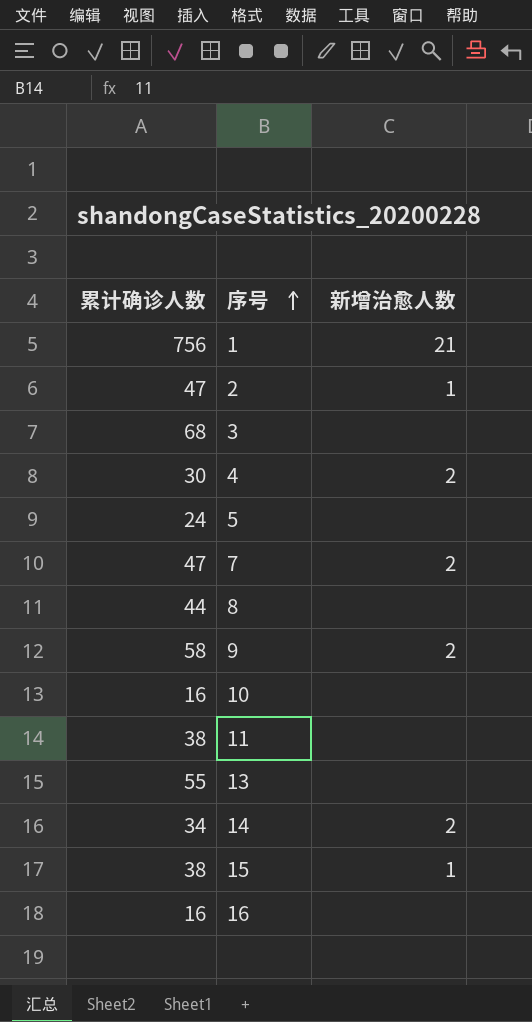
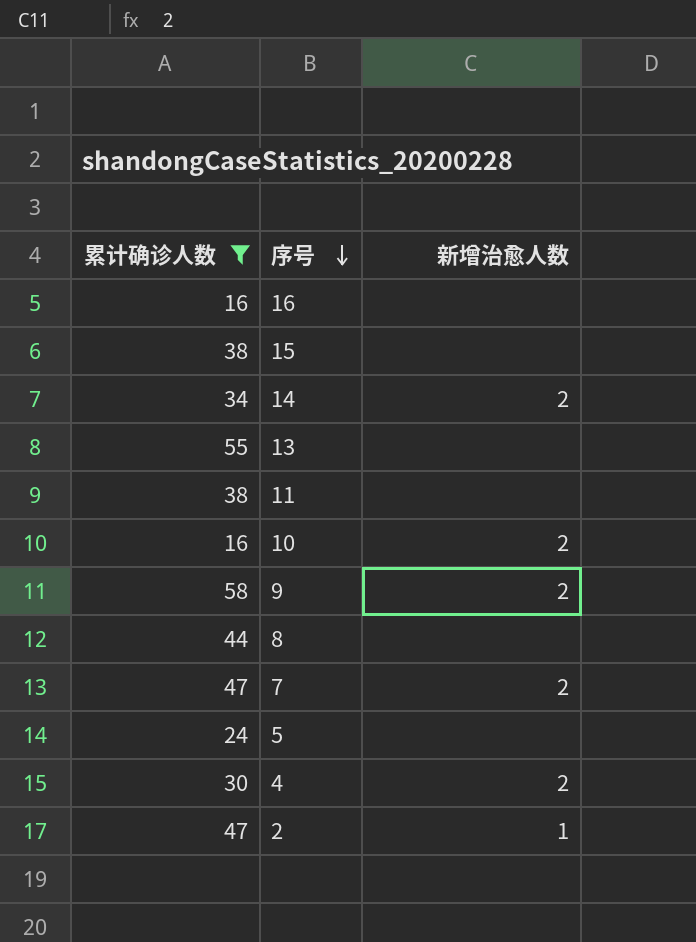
filter: none -> 累计确诊人数 <= 58
row order: 序号 ascending -> 序号 descending
15 | 新增治愈人数: 1 -> none
10 | 新增治愈人数: none -> 2

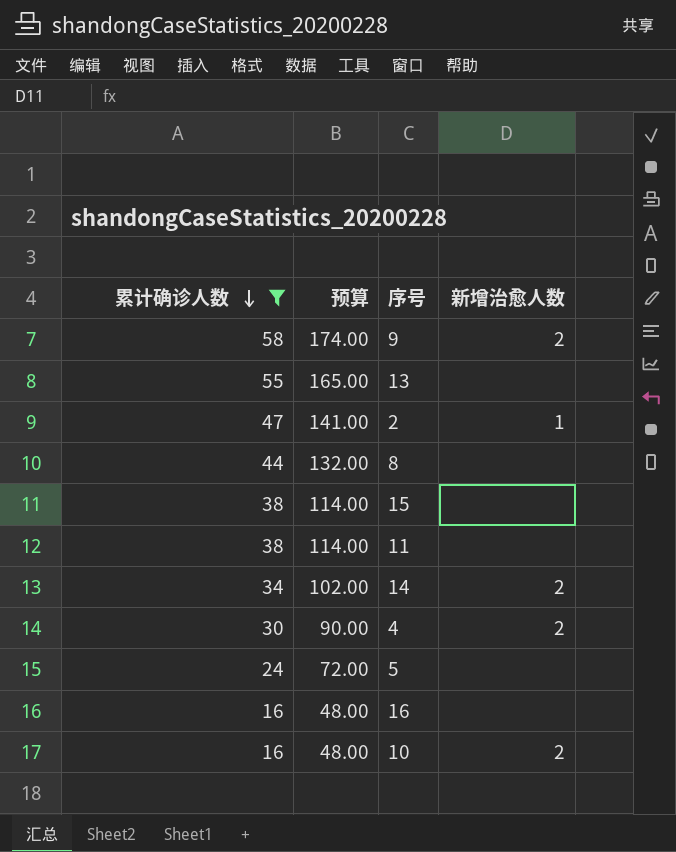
row order: 序号 descending -> 累计确诊人数 descending
column 预算 | formula: none -> [累计确诊人数] * 3
row 7: 47 | 2 -> none

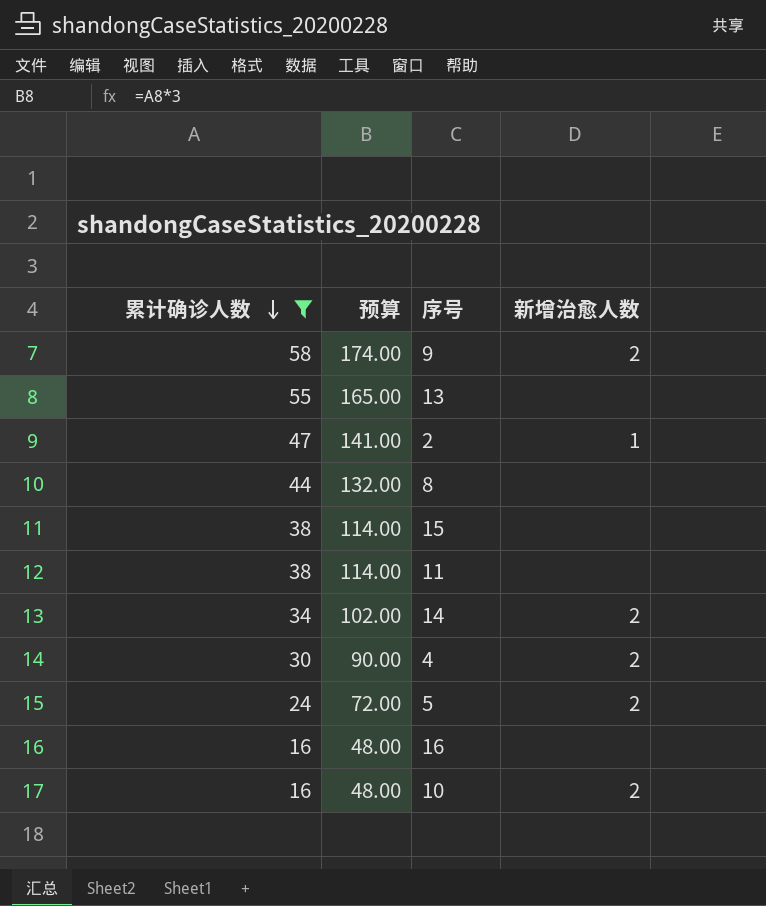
5 | 新增治愈人数: none -> 2

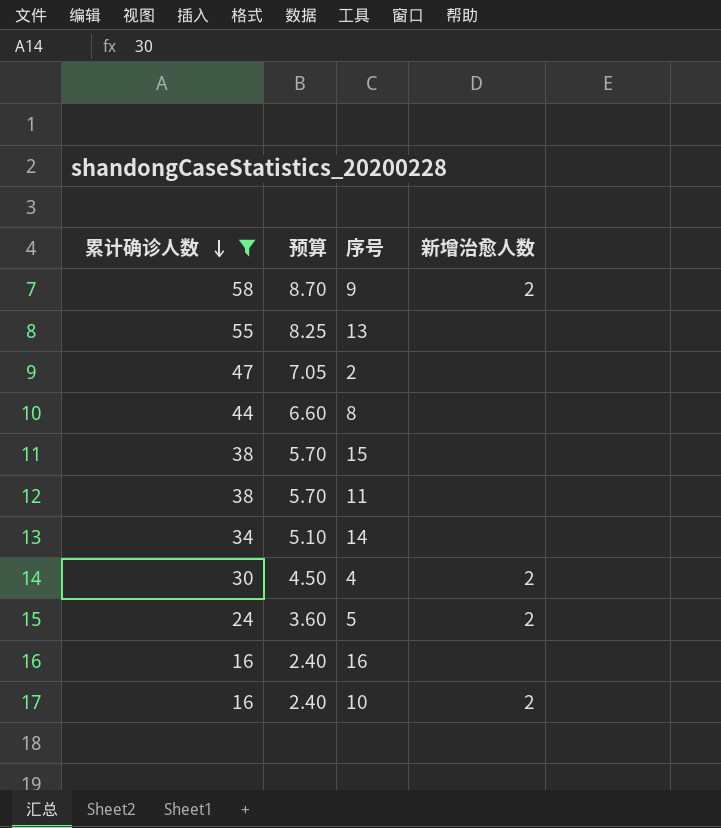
column 预算 | formula: [累计确诊人数] * 3 -> [累计确诊人数] * 0.15
2 | 新增治愈人数: 1 -> none
14 | 新增治愈人数: 2 -> none

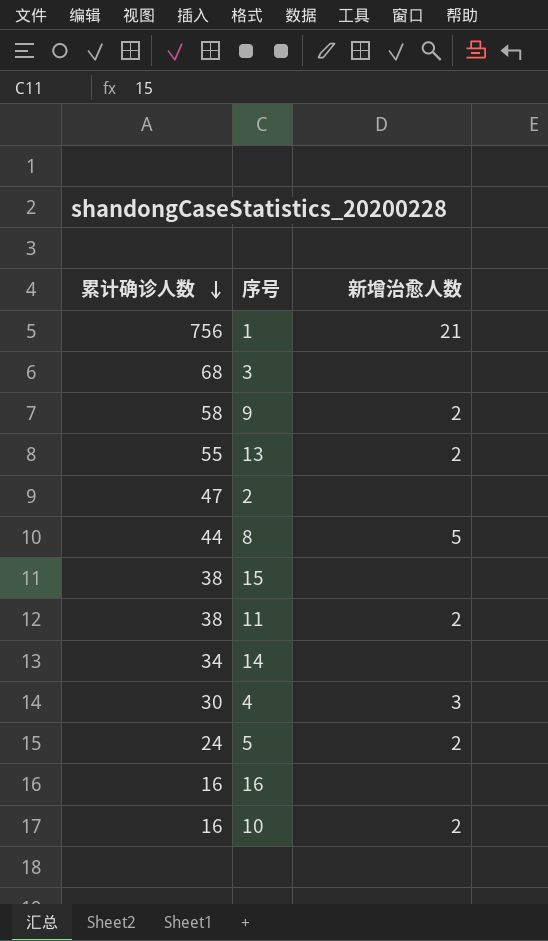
filter: 累计确诊人数 <= 58 -> none
column 预算 | formula: [累计确诊人数] * 0.15 -> none
13 | 新增治愈人数: none -> 2
8 | 新增治愈人数: none -> 5
11 | 新增治愈人数: none -> 2
4 | 新增治愈人数: 2 -> 3

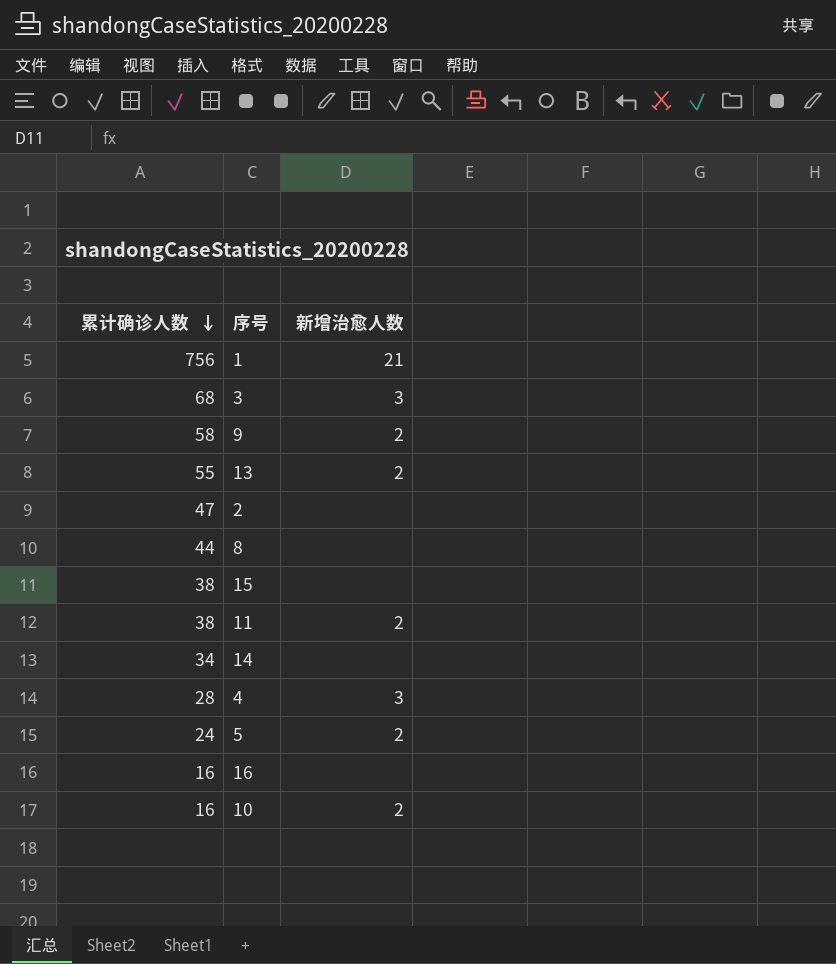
3 | 新增治愈人数: none -> 3
8 | 新增治愈人数: 5 -> none
4 | 累计确诊人数: 30 -> 28

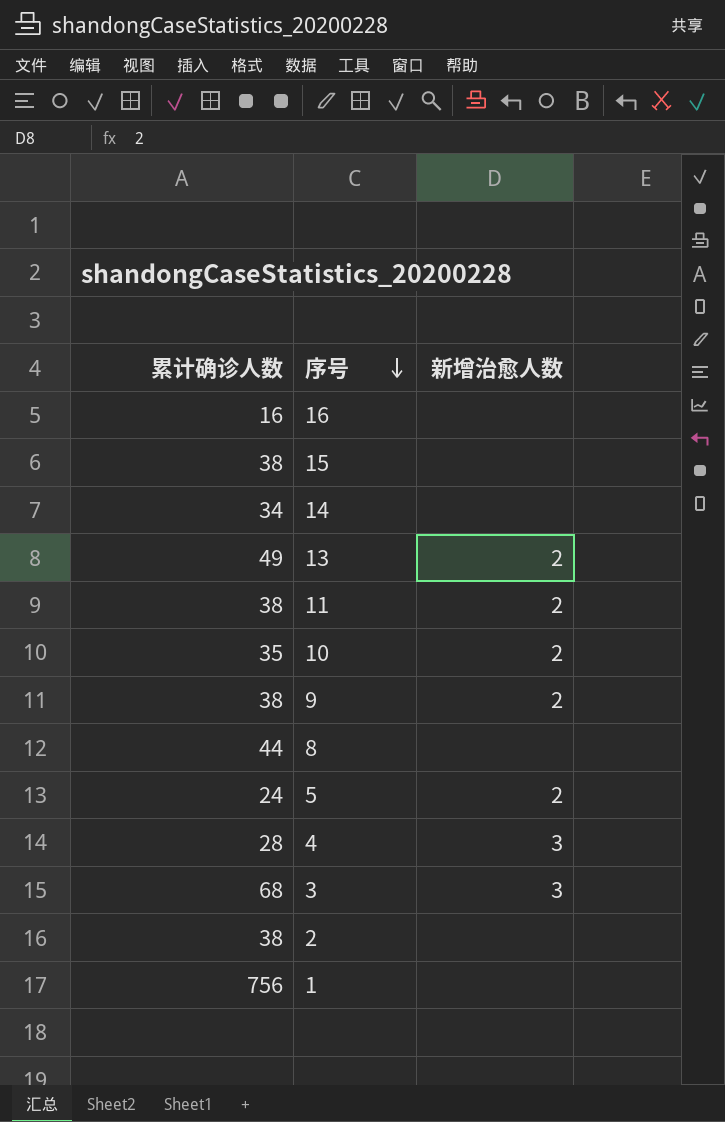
row order: 累计确诊人数 descending -> 序号 descending
13 | 累计确诊人数: 55 -> 49
10 | 累计确诊人数: 16 -> 35
9 | 累计确诊人数: 58 -> 38
2 | 累计确诊人数: 47 -> 38
1 | 新增治愈人数: 21 -> none

